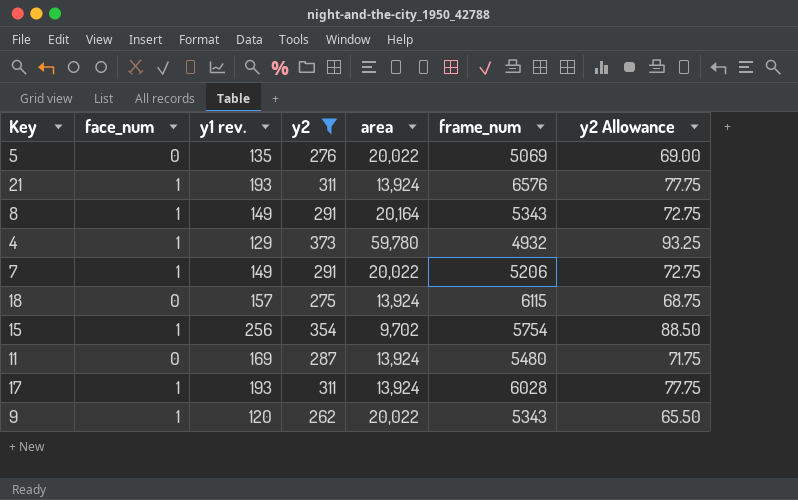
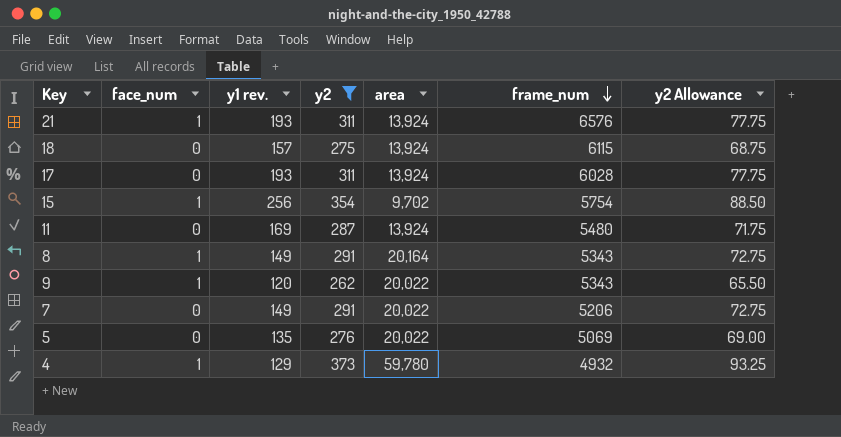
row order: none -> frame_num descending
17 | face_num: 1 -> 0
7 | face_num: 1 -> 0

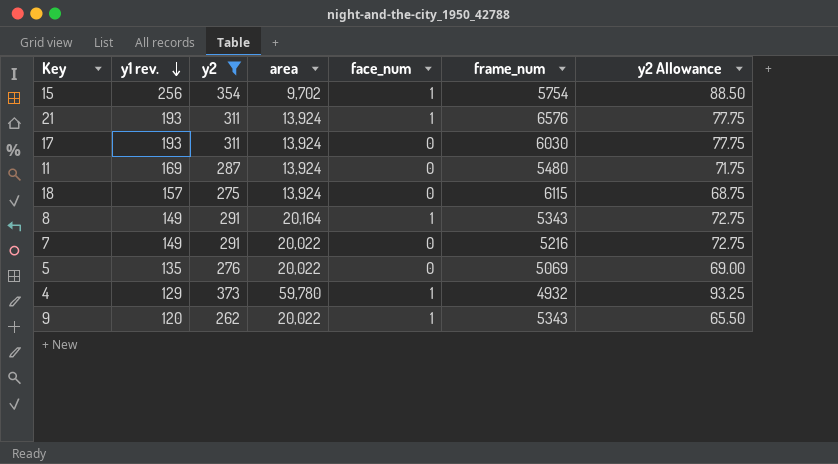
row order: frame_num descending -> y1 rev. descending
column face_num | position: 2 -> 5
17 | frame_num: 6028 -> 6030
7 | frame_num: 5206 -> 5216

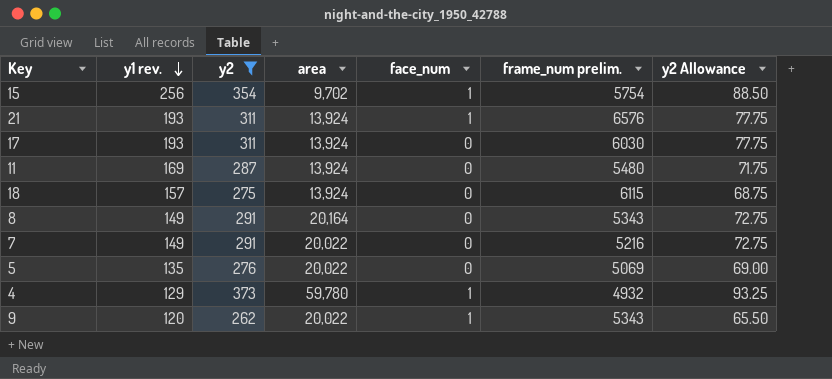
column name: frame_num -> frame_num prelim.
8 | face_num: 1 -> 0

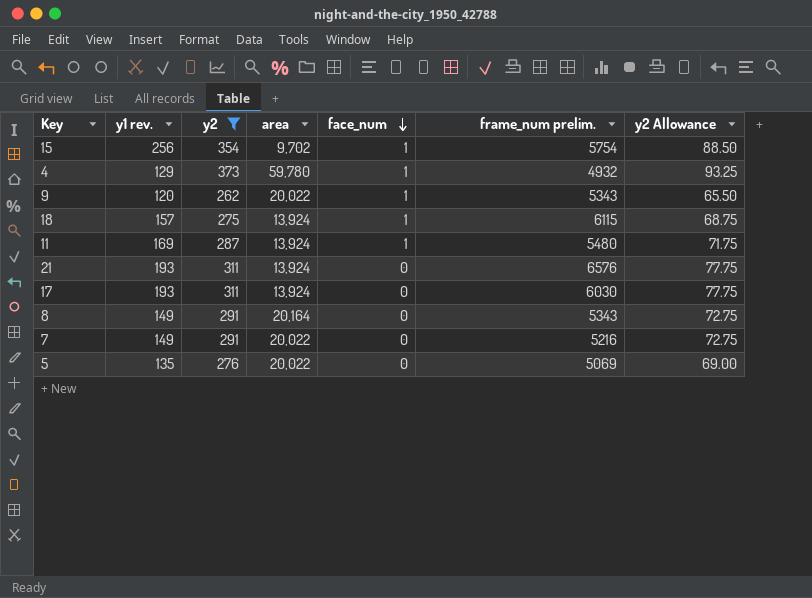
row order: y1 rev. descending -> face_num descending
18 | face_num: 0 -> 1
11 | face_num: 0 -> 1
21 | face_num: 1 -> 0

